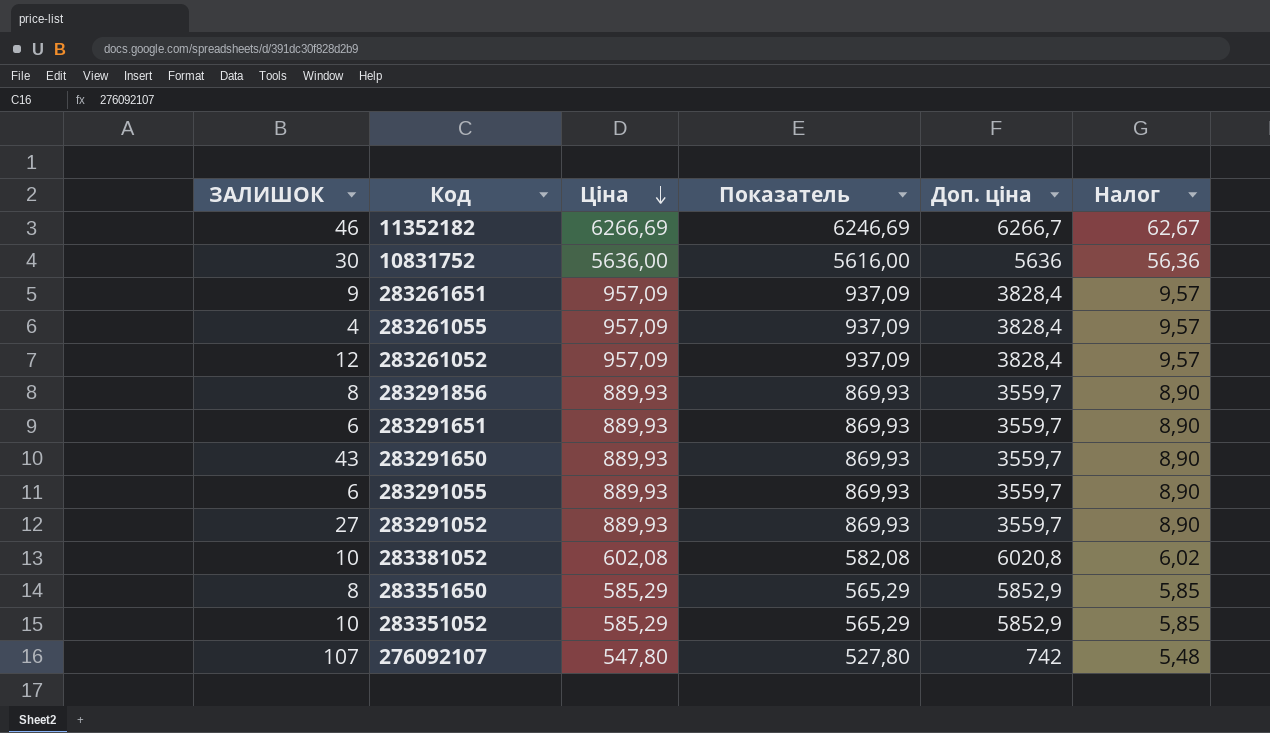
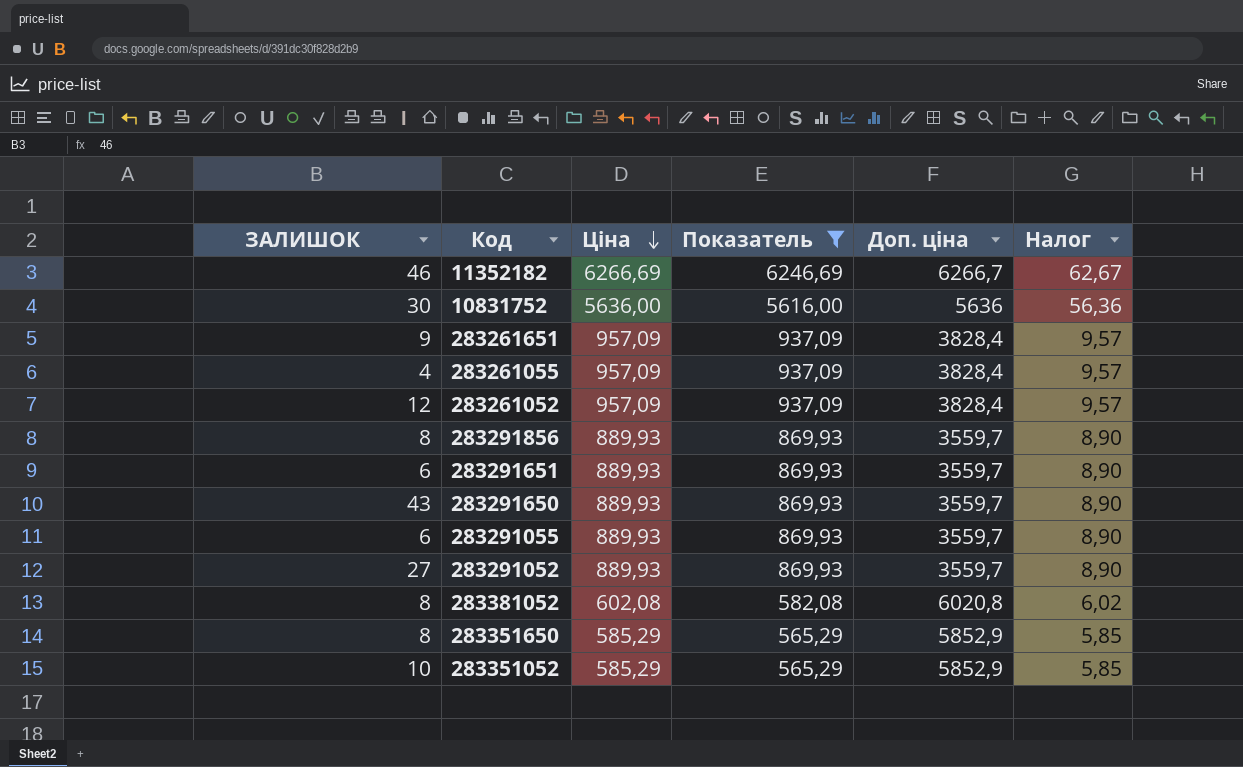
filter: none -> Показатель != 527,80
283381052 | ЗАЛИШОК: 10 -> 8

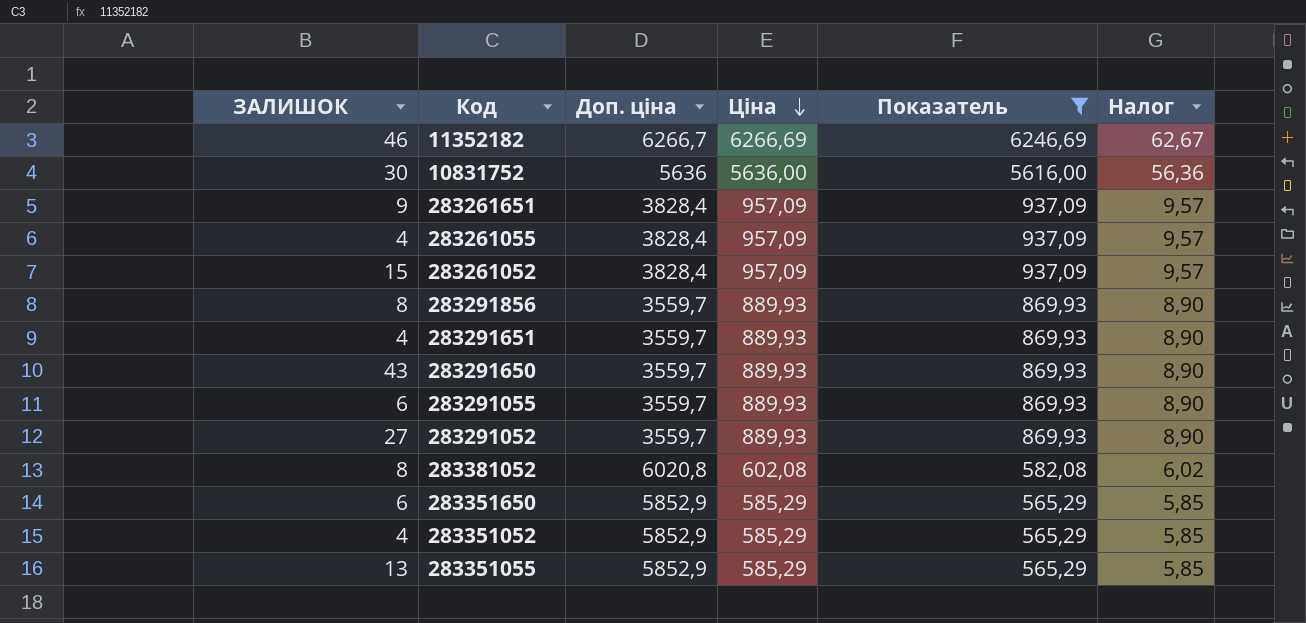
column Доп. ціна | position: 5 -> 3
283261052 | ЗАЛИШОК: 12 -> 15
283291651 | ЗАЛИШОК: 6 -> 4
283351650 | ЗАЛИШОК: 8 -> 6
283351052 | ЗАЛИШОК: 10 -> 4
row 283351055: none -> 13 | 5852,9 | 585,29 | 565,29 | 5,85

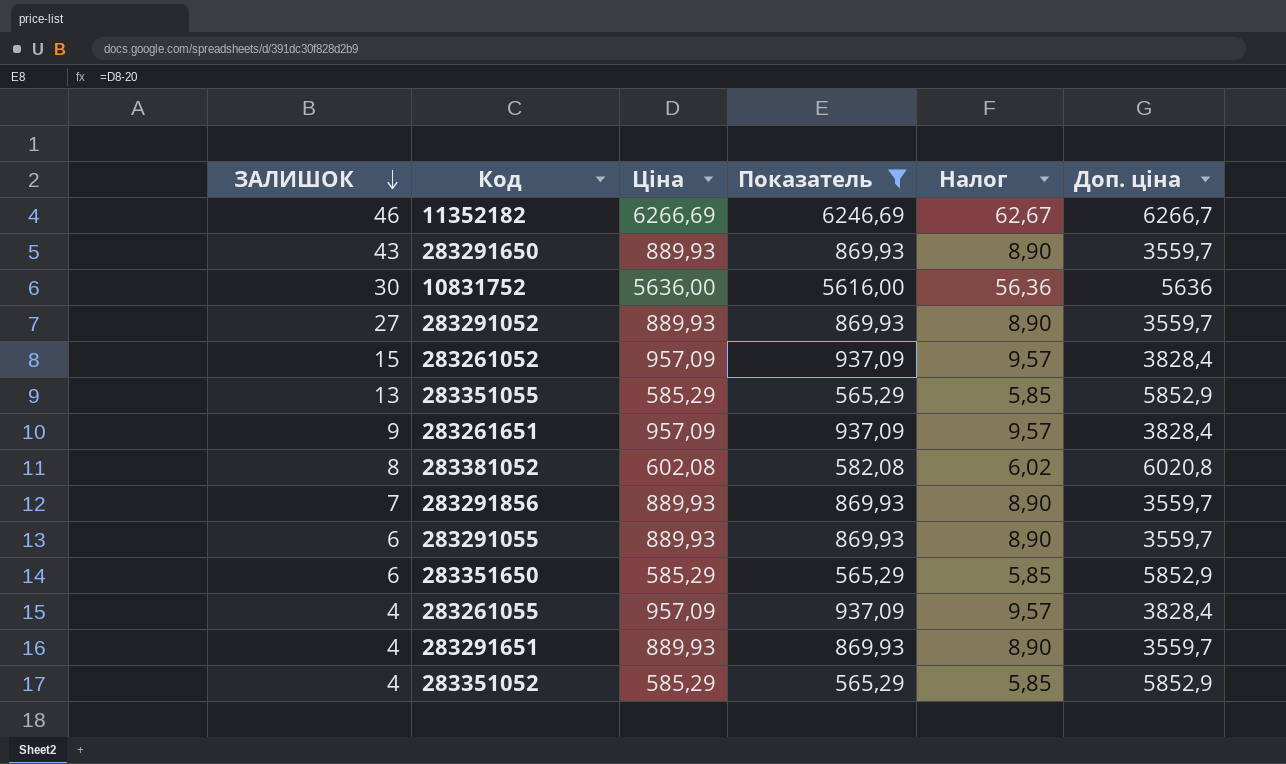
row order: Ціна descending -> ЗАЛИШОК descending
column Доп. ціна | position: 3 -> 6
283291856 | ЗАЛИШОК: 8 -> 7

